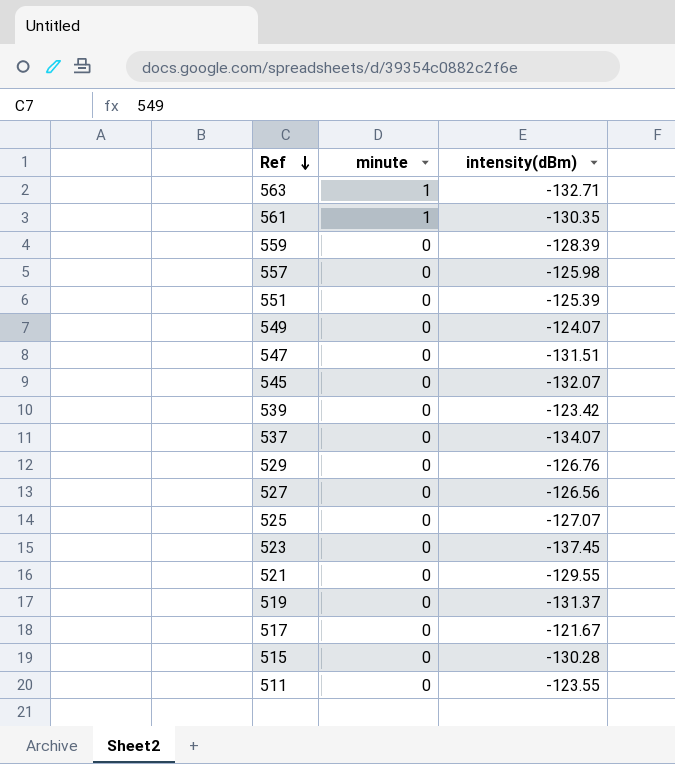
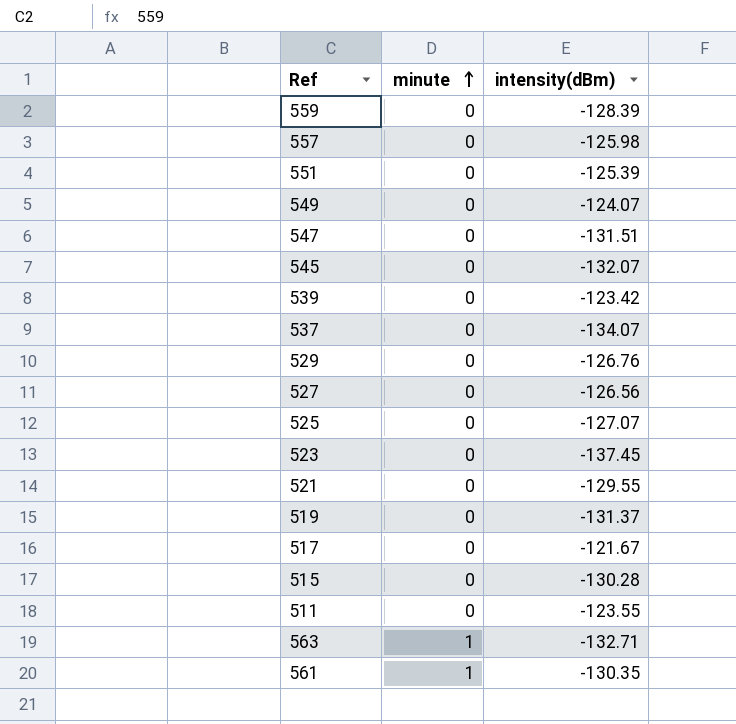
row order: Ref descending -> minute ascending

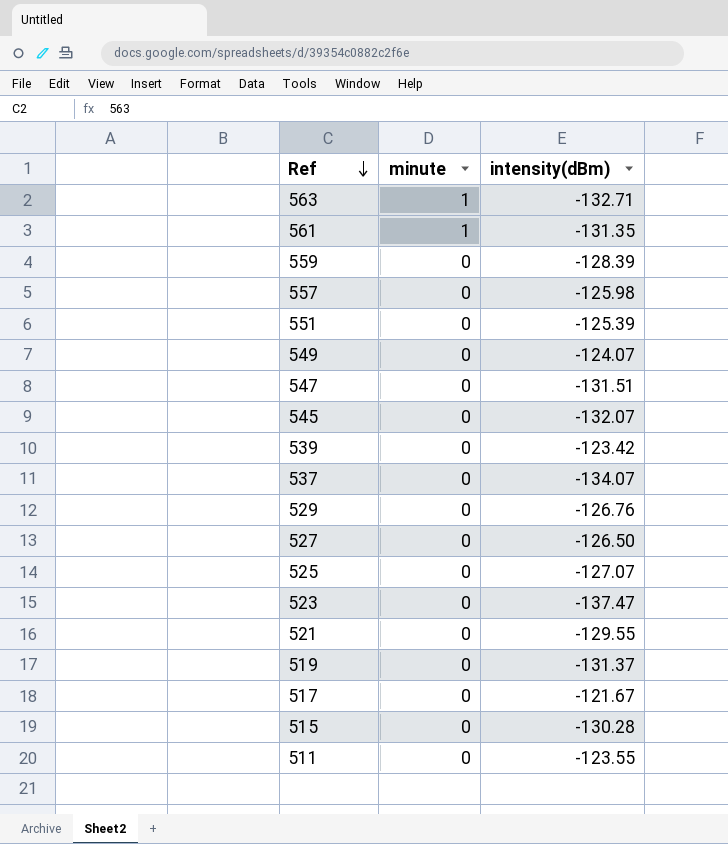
row order: minute ascending -> Ref descending
561 | intensity(dBm): -130.35 -> -131.35
527 | intensity(dBm): -126.56 -> -126.50
523 | intensity(dBm): -137.45 -> -137.47

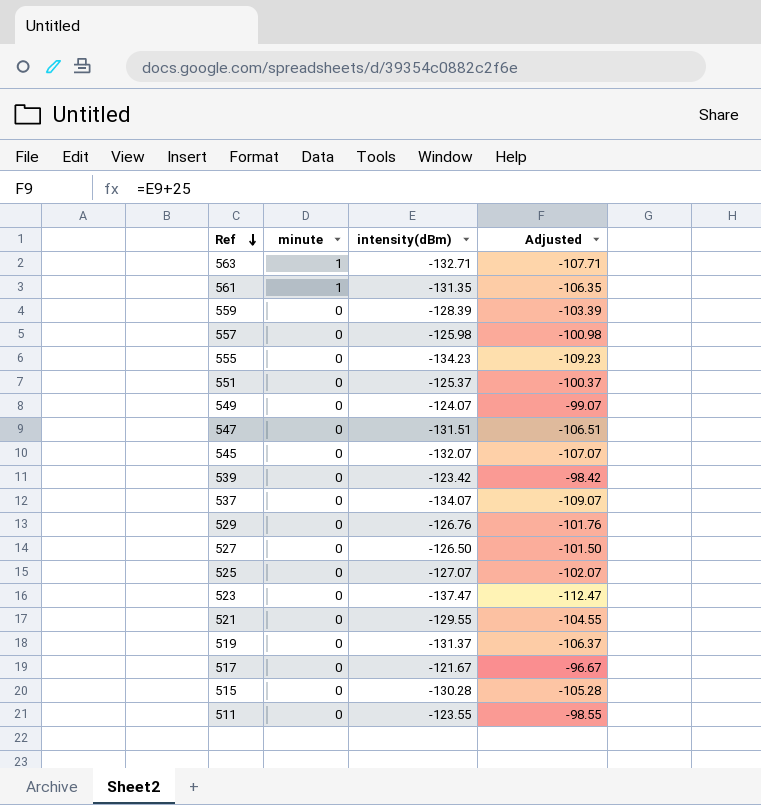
column Adjusted | formula: none -> [intensity(dBm)] + 25
row 555: none -> 0 | -134.23 | -109.23
551 | intensity(dBm): -125.39 -> -125.37

